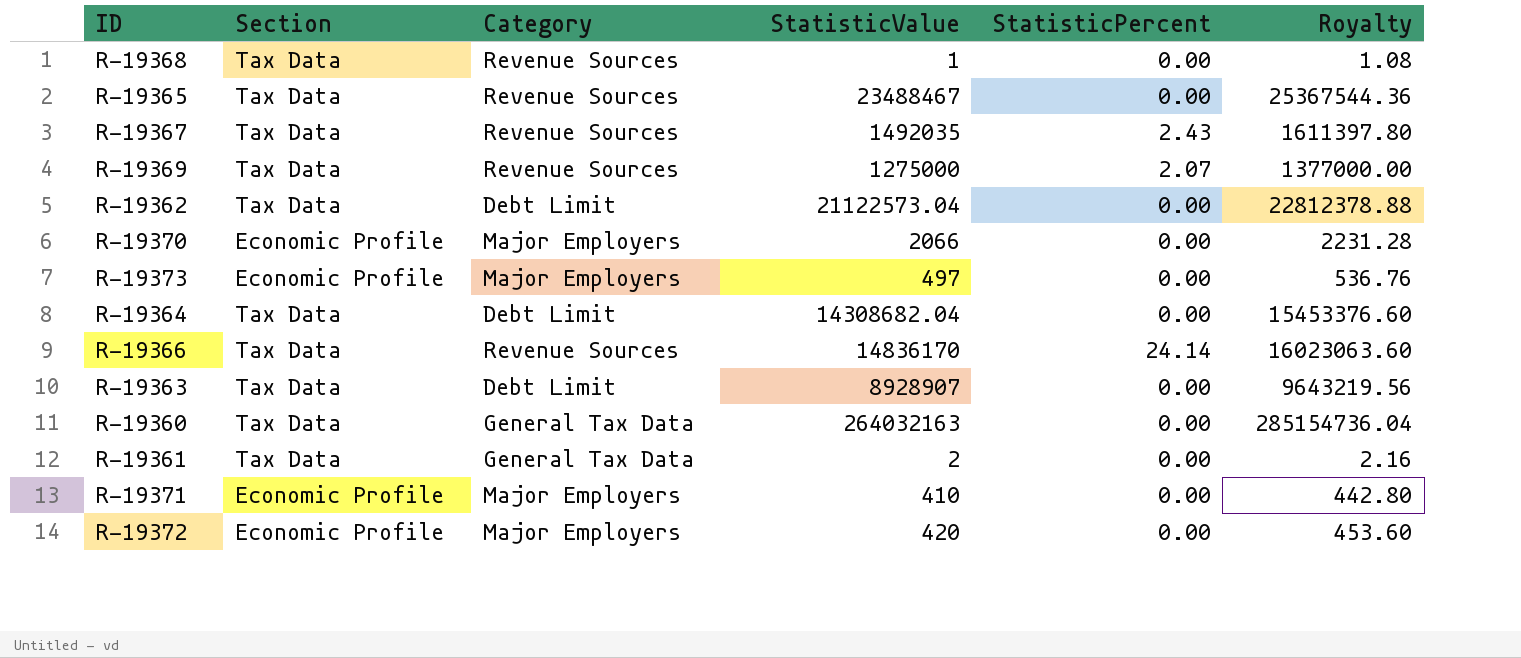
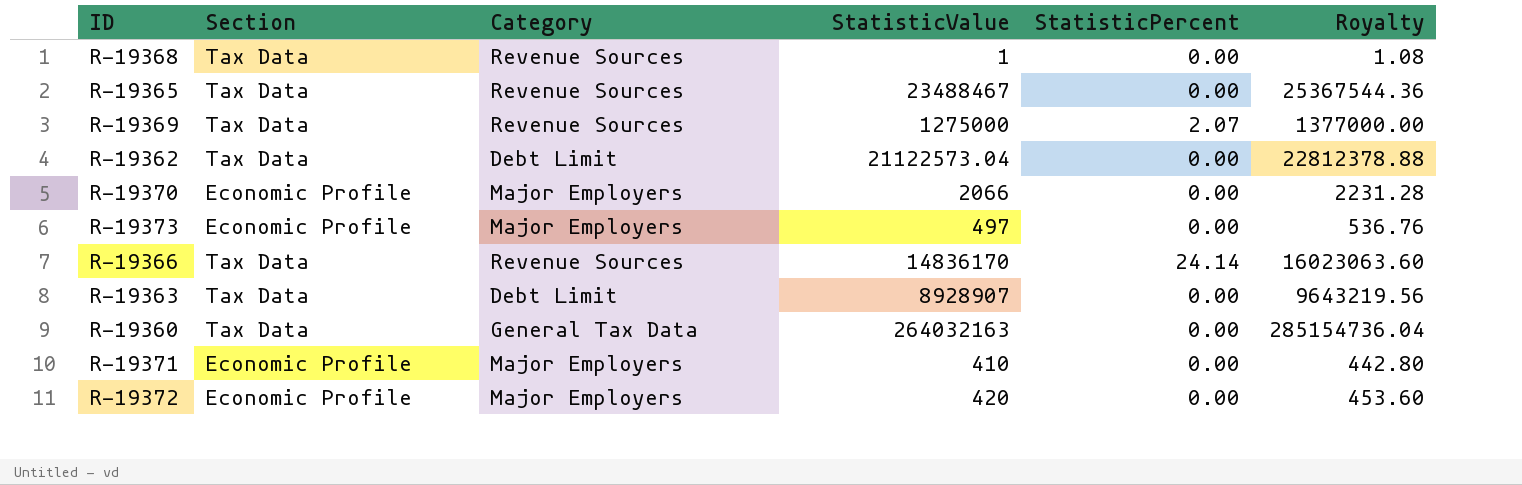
row R-19367: Tax Data | Revenue Sources | 1492035 | 2.43 | 1611397.80 -> none
row R-19364: Tax Data | Debt Limit | 14308682.04 | 0.00 | 15453376.60 -> none
row R-19361: Tax Data | General Tax Data | 2 | 0.00 | 2.16 -> none

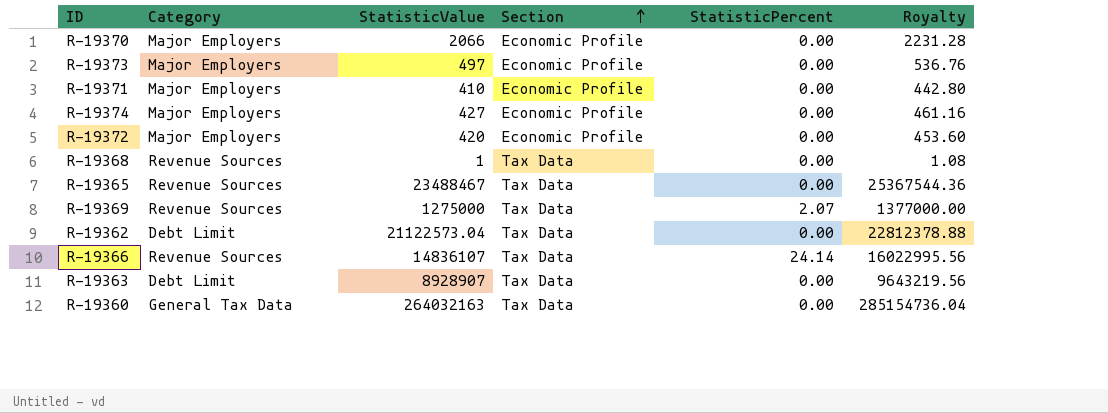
row order: none -> Section ascending
column Section | position: 2 -> 4
row R-19374: none -> Major Employers | 427 | Economic Profile | 0.00 | 461.16
R-19366 | StatisticValue: 14836170 -> 14836107
R-19366 | Royalty: 16023063.60 -> 16022995.56

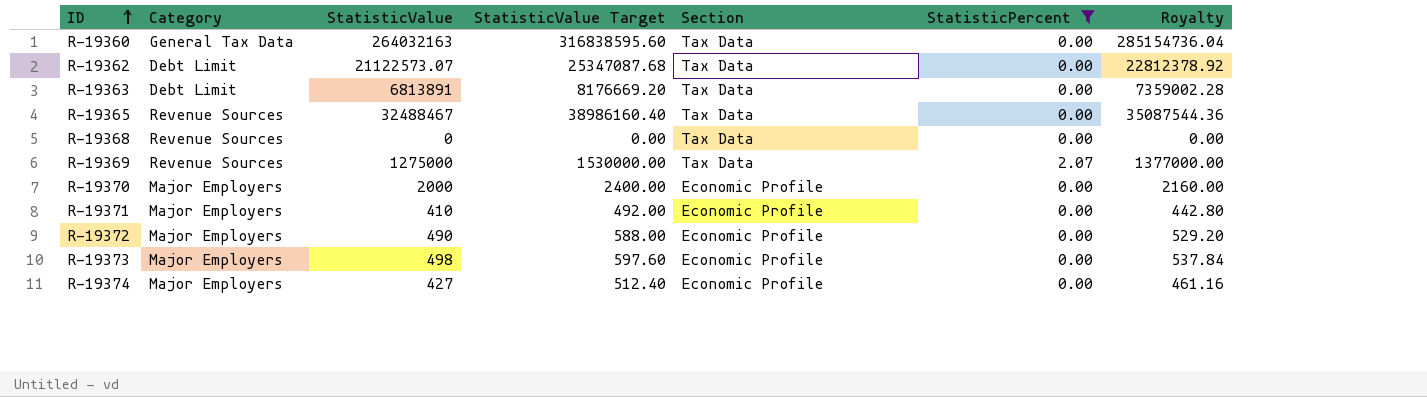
filter: none -> StatisticPercent != 24.14
row order: Section ascending -> ID ascending
column StatisticValue Target | formula: none -> [StatisticValue] * 1.2
R-19362 | StatisticValue: 21122573.04 -> 21122573.07
R-19362 | Royalty: 22812378.88 -> 22812378.92
R-19363 | StatisticValue: 8928907 -> 6813891
R-19363 | Royalty: 9643219.56 -> 7359002.28
R-19365 | StatisticValue: 23488467 -> 32488467
R-19365 | Royalty: 25367544.36 -> 35087544.36
R-19368 | StatisticValue: 1 -> 0
R-19368 | Royalty: 1.08 -> 0.00
R-19370 | StatisticValue: 2066 -> 2000
R-19370 | Royalty: 2231.28 -> 2160.00
R-19372 | StatisticValue: 420 -> 490
R-19372 | Royalty: 453.60 -> 529.20
R-19373 | StatisticValue: 497 -> 498
R-19373 | Royalty: 536.76 -> 537.84

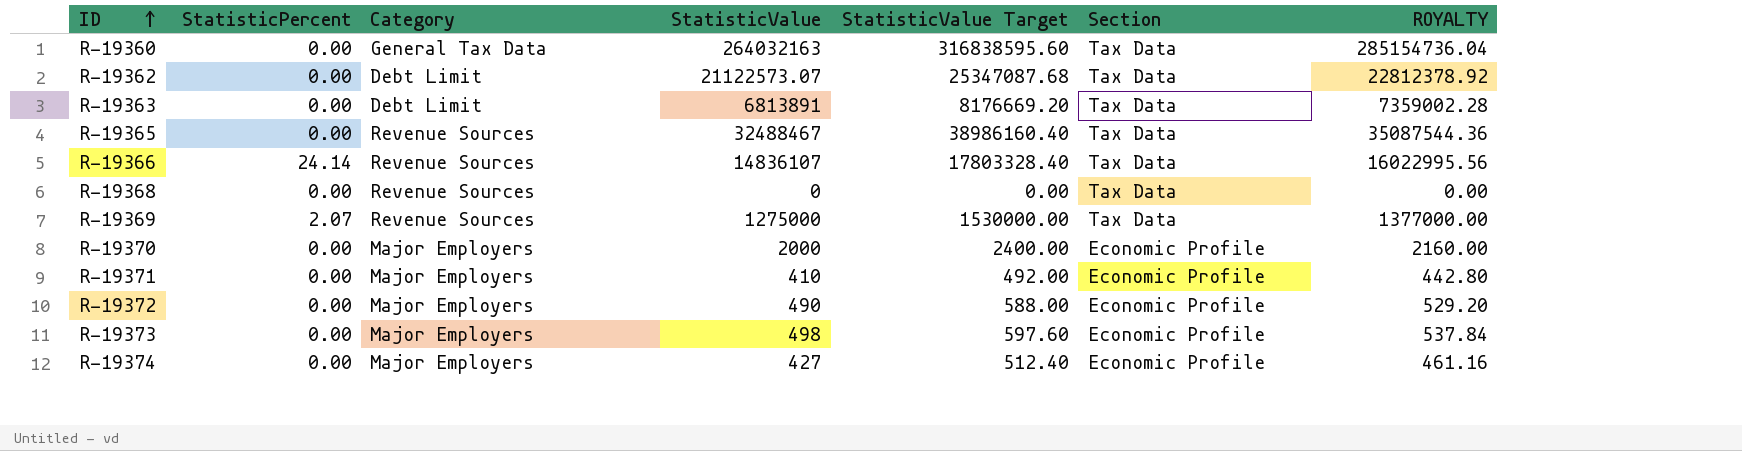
filter: StatisticPercent != 24.14 -> none
column StatisticPercent | position: 6 -> 2
column name: Royalty -> ROYALTY

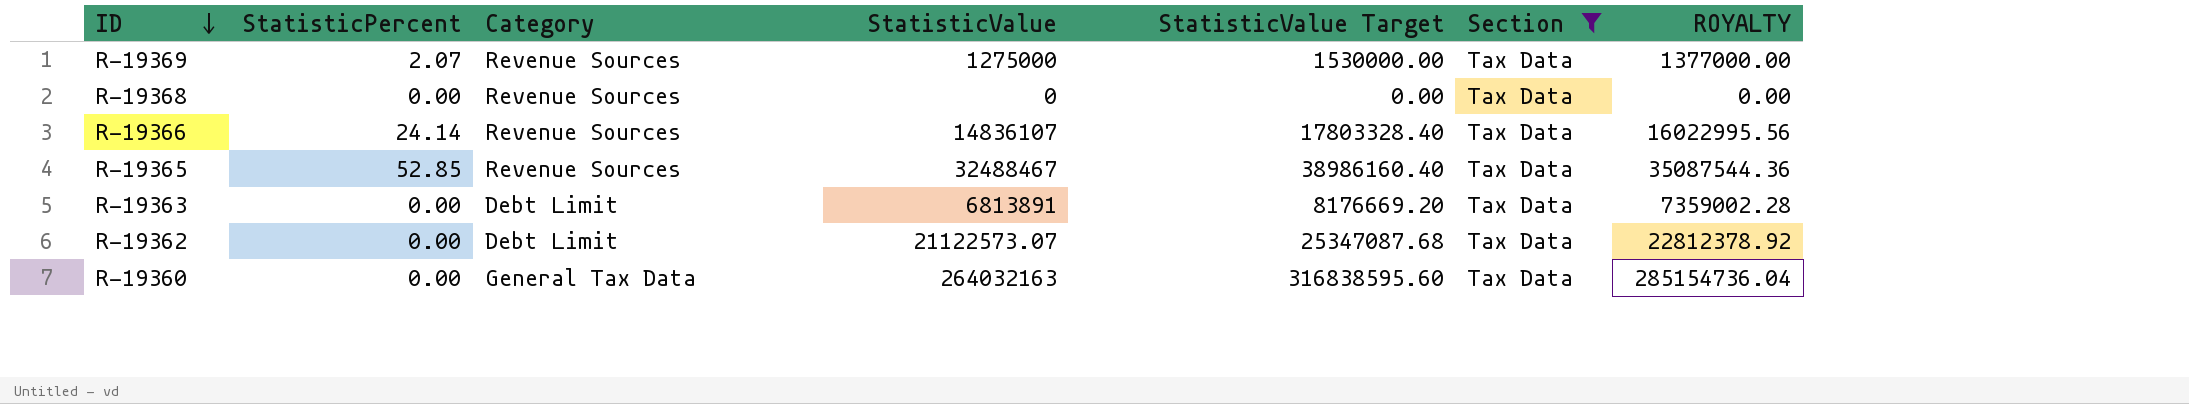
filter: none -> Section = Tax Data
row order: ID ascending -> ID descending
R-19365 | StatisticPercent: 0.00 -> 52.85

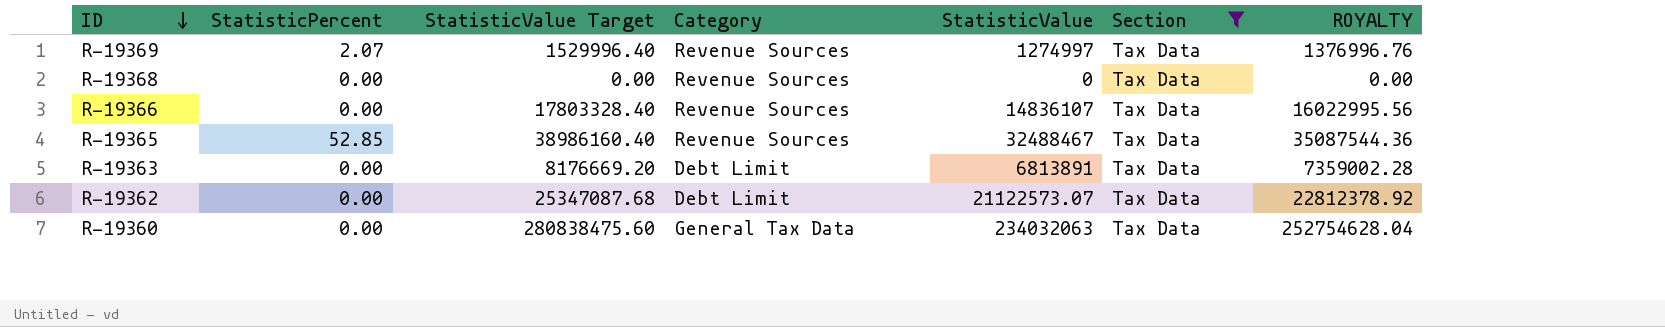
column StatisticValue Target | position: 5 -> 3
R-19369 | StatisticValue Target: 1530000.00 -> 1529996.40
R-19369 | StatisticValue: 1275000 -> 1274997
R-19369 | ROYALTY: 1377000.00 -> 1376996.76
R-19366 | StatisticPercent: 24.14 -> 0.00
R-19360 | StatisticValue Target: 316838595.60 -> 280838475.60
R-19360 | StatisticValue: 264032163 -> 234032063
R-19360 | ROYALTY: 285154736.04 -> 252754628.04

